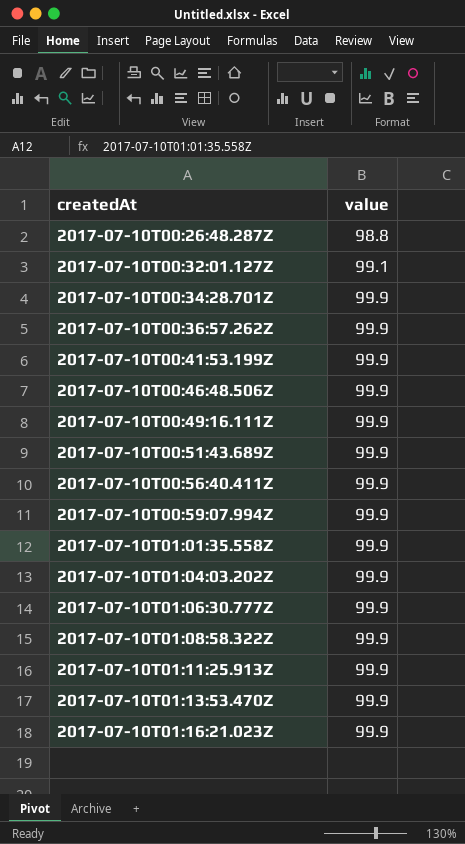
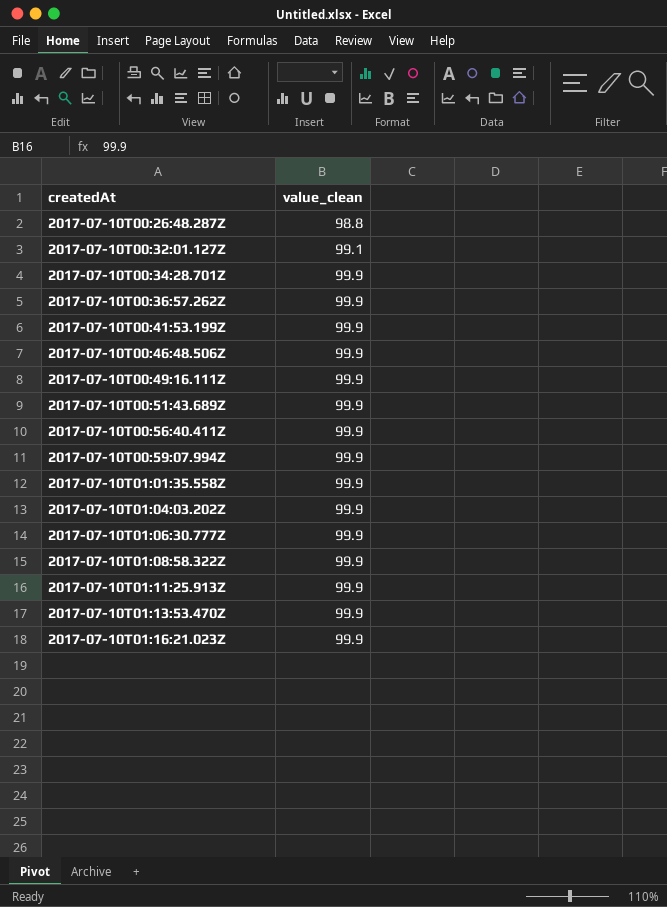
column name: value -> value_clean

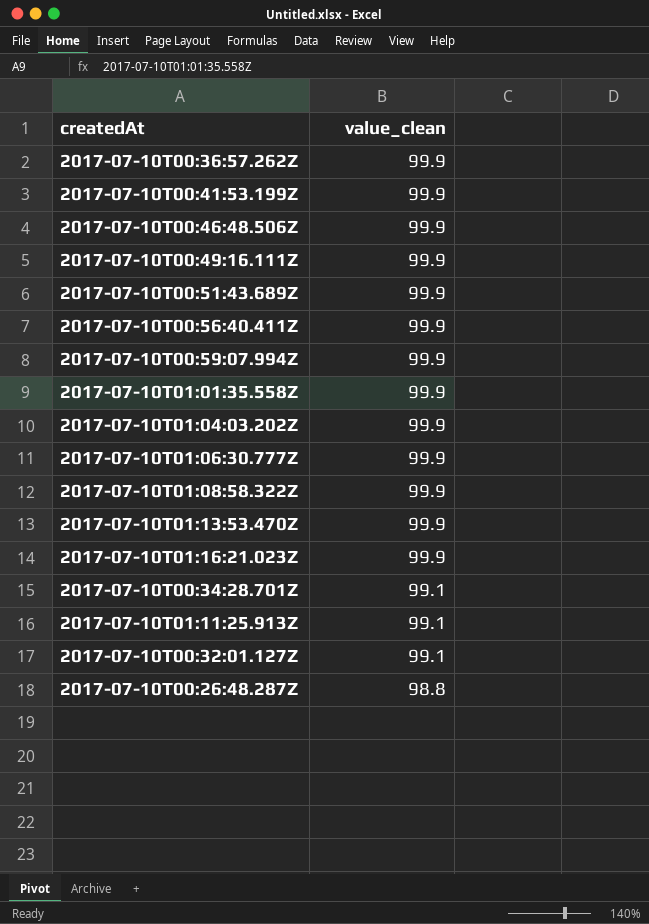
row order: createdAt ascending -> value_clean descending
2017-07-10T00:34:28.701Z | value_clean: 99.9 -> 99.1
2017-07-10T01:11:25.913Z | value_clean: 99.9 -> 99.1

